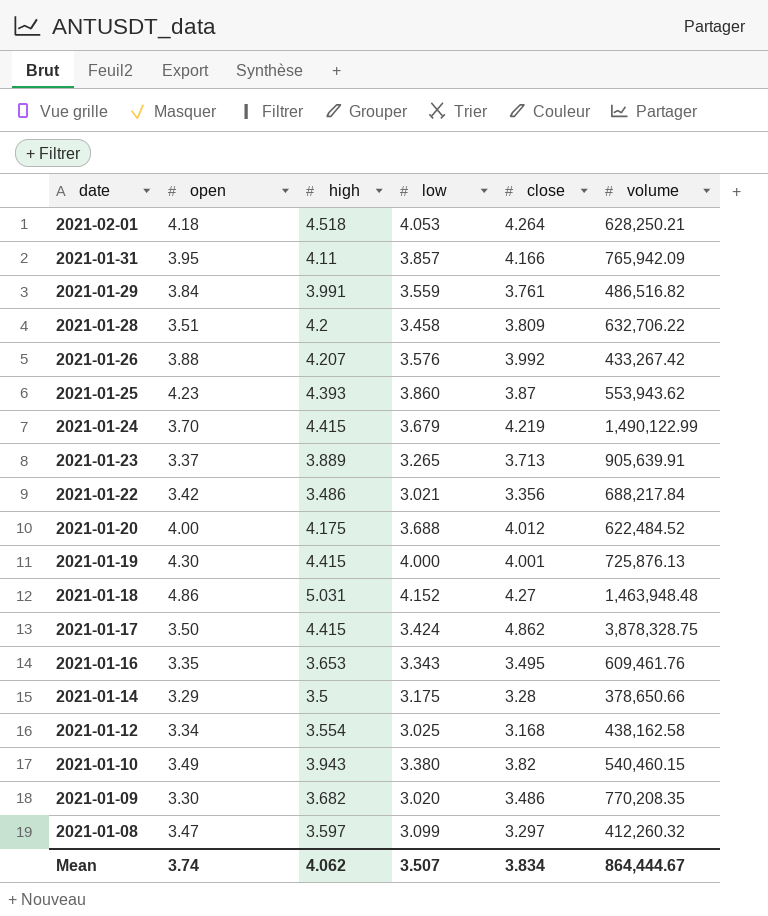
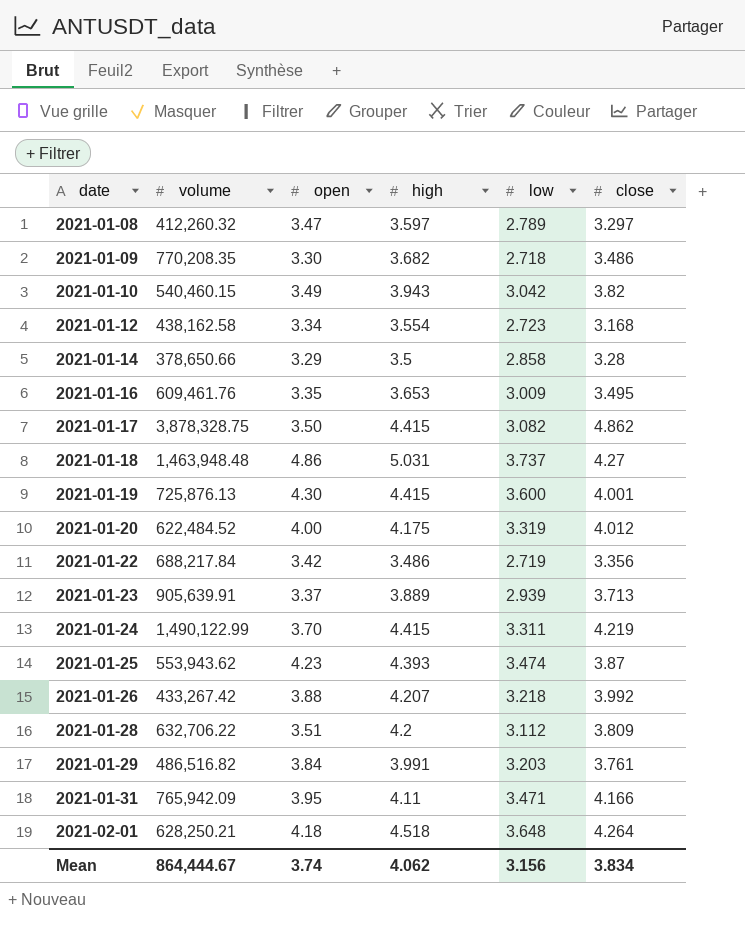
row order: date descending -> date ascending
column volume | position: 6 -> 2
2021-01-08 | low: 3.099 -> 2.789
2021-01-09 | low: 3.020 -> 2.718
2021-01-10 | low: 3.380 -> 3.042
2021-01-12 | low: 3.025 -> 2.723
2021-01-14 | low: 3.175 -> 2.858
2021-01-16 | low: 3.343 -> 3.009
2021-01-17 | low: 3.424 -> 3.082
2021-01-18 | low: 4.152 -> 3.737
2021-01-19 | low: 4.000 -> 3.600
2021-01-20 | low: 3.688 -> 3.319
2021-01-22 | low: 3.021 -> 2.719
2021-01-23 | low: 3.265 -> 2.939
2021-01-24 | low: 3.679 -> 3.311
2021-01-25 | low: 3.860 -> 3.474
2021-01-26 | low: 3.576 -> 3.218
2021-01-28 | low: 3.458 -> 3.112
2021-01-29 | low: 3.559 -> 3.203
2021-01-31 | low: 3.857 -> 3.471
2021-02-01 | low: 4.053 -> 3.648
Mean | low: 3.507 -> 3.156

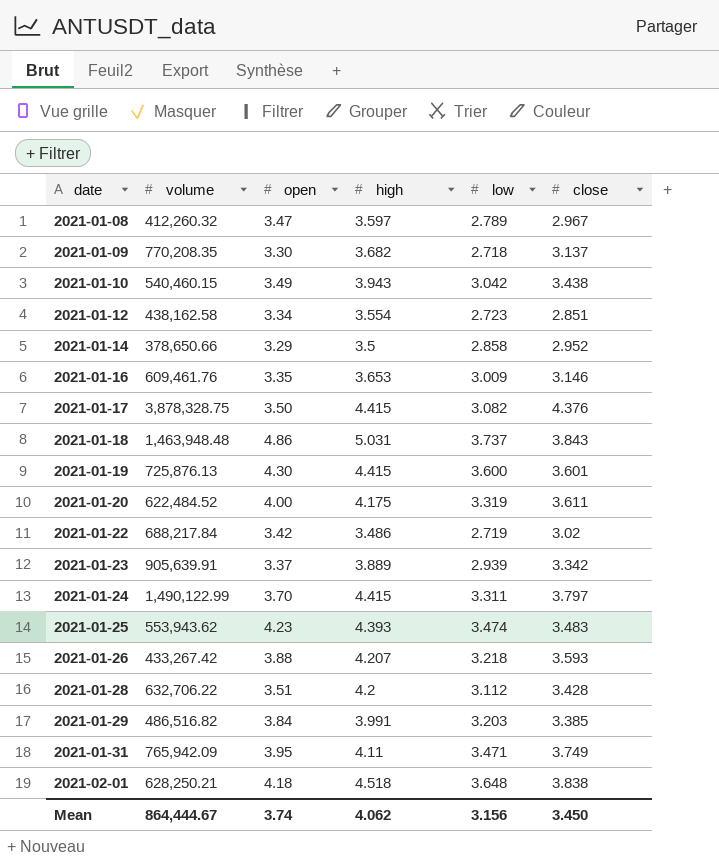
2021-01-08 | close: 3.297 -> 2.967
2021-01-09 | close: 3.486 -> 3.137
2021-01-10 | close: 3.82 -> 3.438
2021-01-12 | close: 3.168 -> 2.851
2021-01-14 | close: 3.28 -> 2.952
2021-01-16 | close: 3.495 -> 3.146
2021-01-17 | close: 4.862 -> 4.376
2021-01-18 | close: 4.27 -> 3.843
2021-01-19 | close: 4.001 -> 3.601
2021-01-20 | close: 4.012 -> 3.611
2021-01-22 | close: 3.356 -> 3.02
2021-01-23 | close: 3.713 -> 3.342
2021-01-24 | close: 4.219 -> 3.797
2021-01-25 | close: 3.87 -> 3.483
2021-01-26 | close: 3.992 -> 3.593
2021-01-28 | close: 3.809 -> 3.428
2021-01-29 | close: 3.761 -> 3.385
2021-01-31 | close: 4.166 -> 3.749
2021-02-01 | close: 4.264 -> 3.838
Mean | close: 3.834 -> 3.450

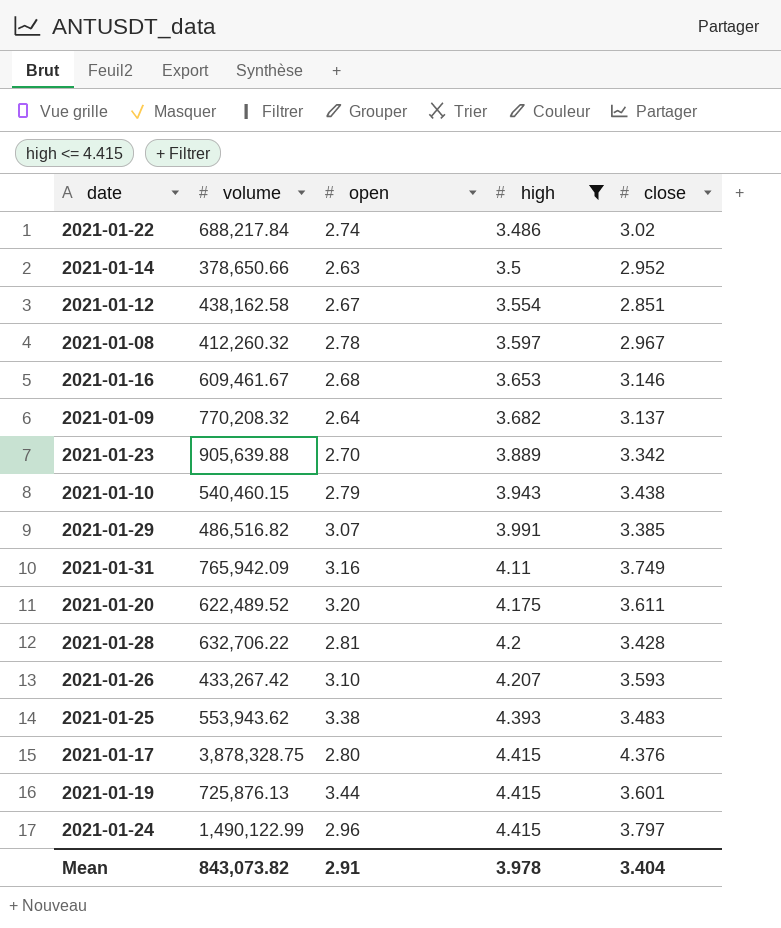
filter: none -> high <= 4.415
row order: date ascending -> high ascending
column low | position: 5 -> none
2021-01-22 | open: 3.42 -> 2.74
2021-01-14 | open: 3.29 -> 2.63
2021-01-12 | open: 3.34 -> 2.67
2021-01-08 | open: 3.47 -> 2.78
2021-01-16 | volume: 609,461.76 -> 609,461.67
2021-01-16 | open: 3.35 -> 2.68
2021-01-09 | volume: 770,208.35 -> 770,208.32
2021-01-09 | open: 3.30 -> 2.64
2021-01-23 | volume: 905,639.91 -> 905,639.88
2021-01-23 | open: 3.37 -> 2.70
2021-01-10 | open: 3.49 -> 2.79
2021-01-29 | open: 3.84 -> 3.07
2021-01-31 | open: 3.95 -> 3.16
2021-01-20 | volume: 622,484.52 -> 622,489.52
2021-01-20 | open: 4.00 -> 3.20
2021-01-28 | open: 3.51 -> 2.81
2021-01-26 | open: 3.88 -> 3.10
2021-01-25 | open: 4.23 -> 3.38
2021-01-17 | open: 3.50 -> 2.80
2021-01-19 | open: 4.30 -> 3.44
2021-01-24 | open: 3.70 -> 2.96
Mean | volume: 864,444.67 -> 843,073.82
Mean | open: 3.74 -> 2.91
Mean | high: 4.062 -> 3.978
Mean | close: 3.450 -> 3.404

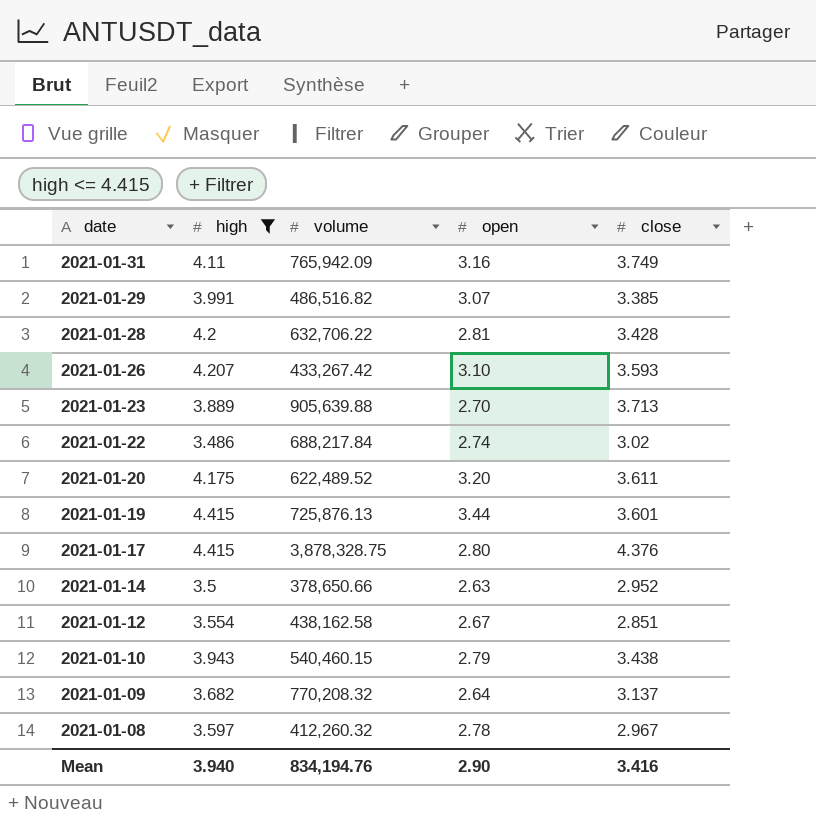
row order: high ascending -> date descending
column high | position: 4 -> 2
row 2021-01-16: 609,461.67 | 2.68 | 3.653 | 3.146 -> none
row 2021-01-25: 553,943.62 | 3.38 | 4.393 | 3.483 -> none
row 2021-01-24: 1,490,122.99 | 2.96 | 4.415 | 3.797 -> none
2021-01-23 | close: 3.342 -> 3.713
Mean | high: 3.978 -> 3.940
Mean | volume: 843,073.82 -> 834,194.76
Mean | open: 2.91 -> 2.90
Mean | close: 3.404 -> 3.416

